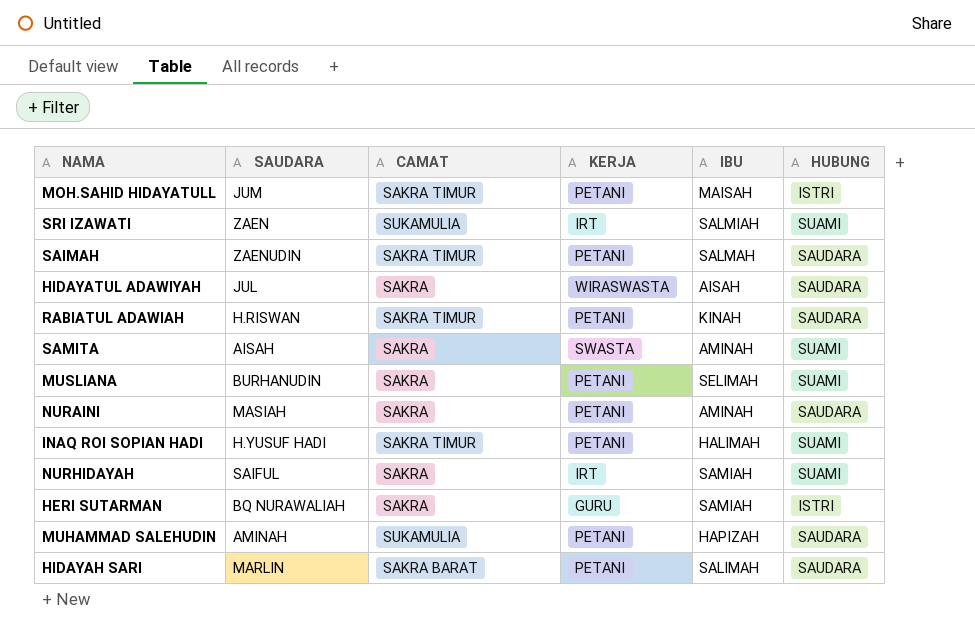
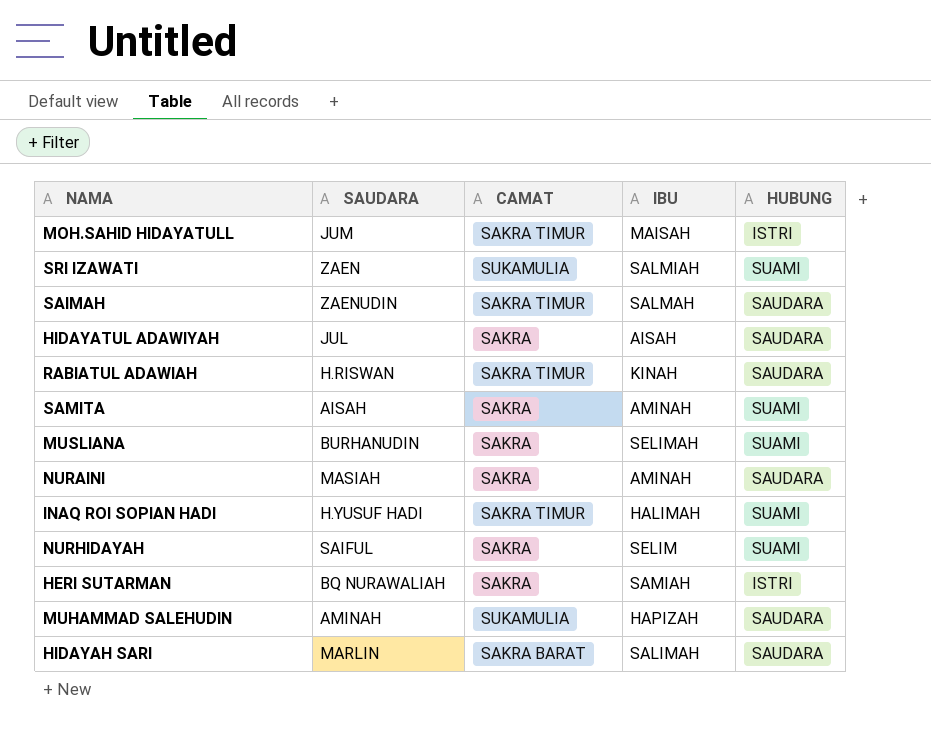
column KERJA | position: 4 -> none
NURHIDAYAH | IBU: SAMIAH -> SELIM

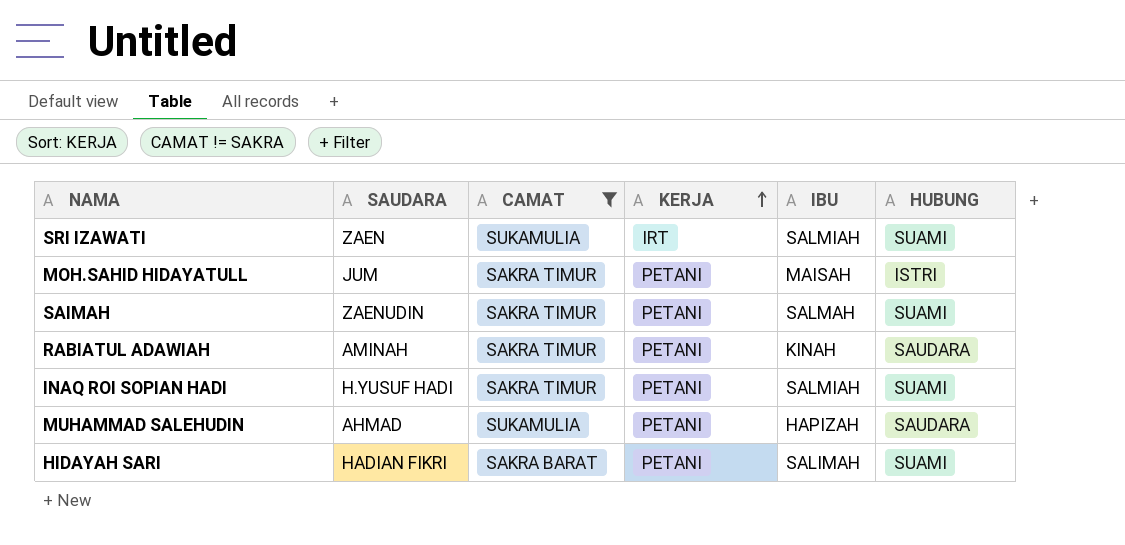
filter: none -> CAMAT != SAKRA
row order: none -> KERJA ascending
column KERJA | position: none -> 4
SAIMAH | HUBUNG: SAUDARA -> SUAMI
RABIATUL ADAWIAH | SAUDARA: H.RISWAN -> AMINAH
INAQ ROI SOPIAN HADI | IBU: HALIMAH -> SALMIAH
MUHAMMAD SALEHUDIN | SAUDARA: AMINAH -> AHMAD
HIDAYAH SARI | SAUDARA: MARLIN -> HADIAN FIKRI
HIDAYAH SARI | HUBUNG: SAUDARA -> SUAMI

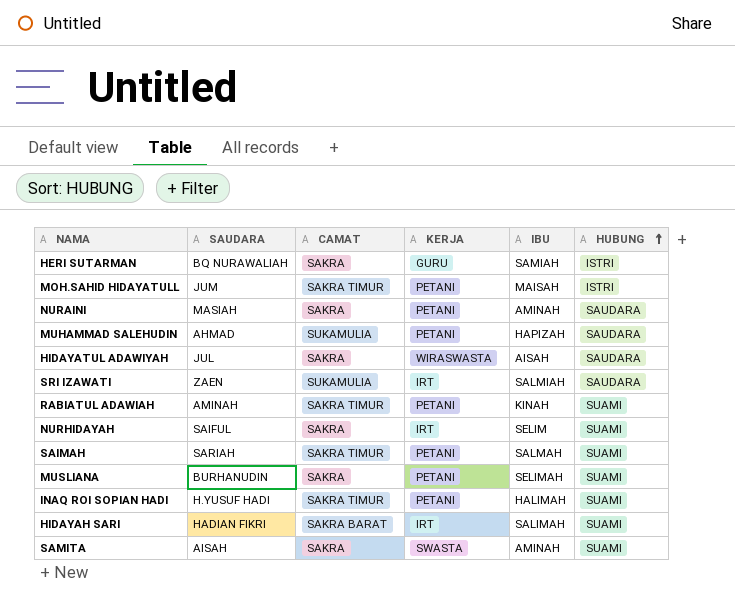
filter: CAMAT != SAKRA -> none
row order: KERJA ascending -> HUBUNG ascending
SRI IZAWATI | HUBUNG: SUAMI -> SAUDARA
RABIATUL ADAWIAH | HUBUNG: SAUDARA -> SUAMI
SAIMAH | SAUDARA: ZAENUDIN -> SARIAH
INAQ ROI SOPIAN HADI | IBU: SALMIAH -> HALIMAH
HIDAYAH SARI | KERJA: PETANI -> IRT

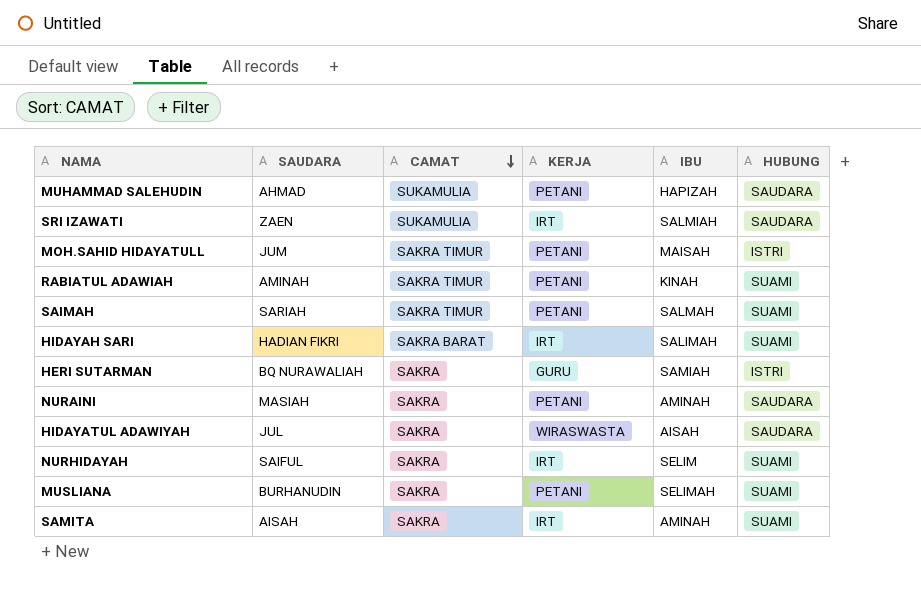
row order: HUBUNG ascending -> CAMAT descending
row INAQ ROI SOPIAN HADI: H.YUSUF HADI | SAKRA TIMUR | PETANI | HALIMAH | SUAMI -> none
SAMITA | KERJA: SWASTA -> IRT

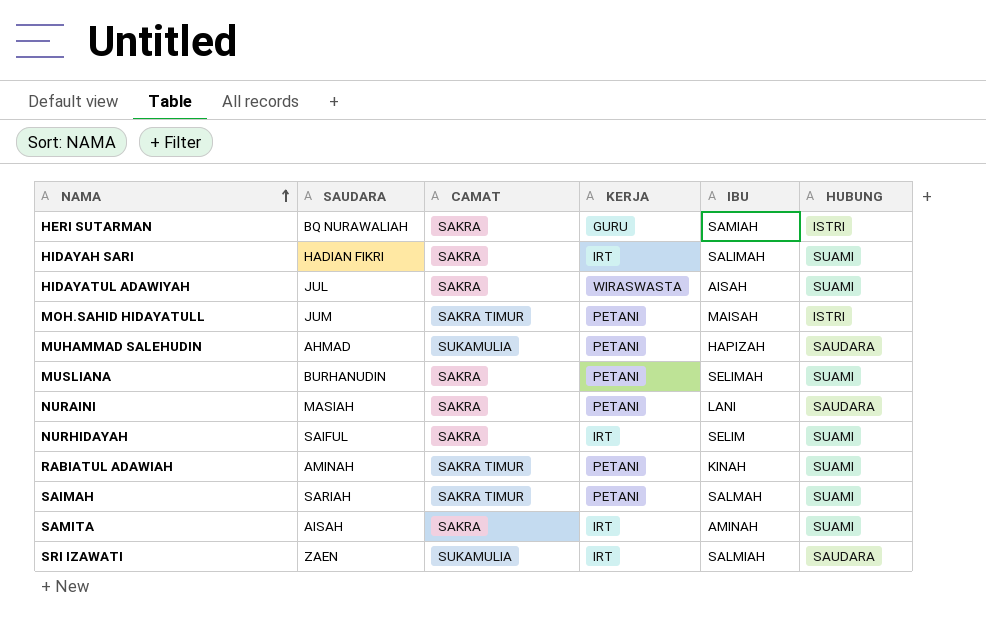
row order: CAMAT descending -> NAMA ascending
HIDAYAH SARI | CAMAT: SAKRA BARAT -> SAKRA
HIDAYATUL ADAWIYAH | HUBUNG: SAUDARA -> SUAMI
NURAINI | IBU: AMINAH -> LANI

